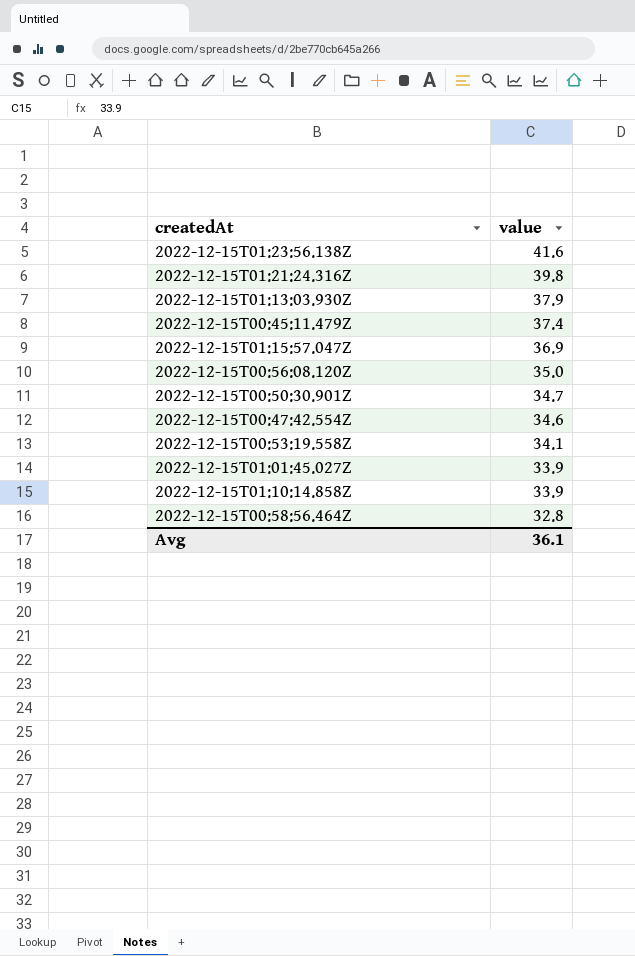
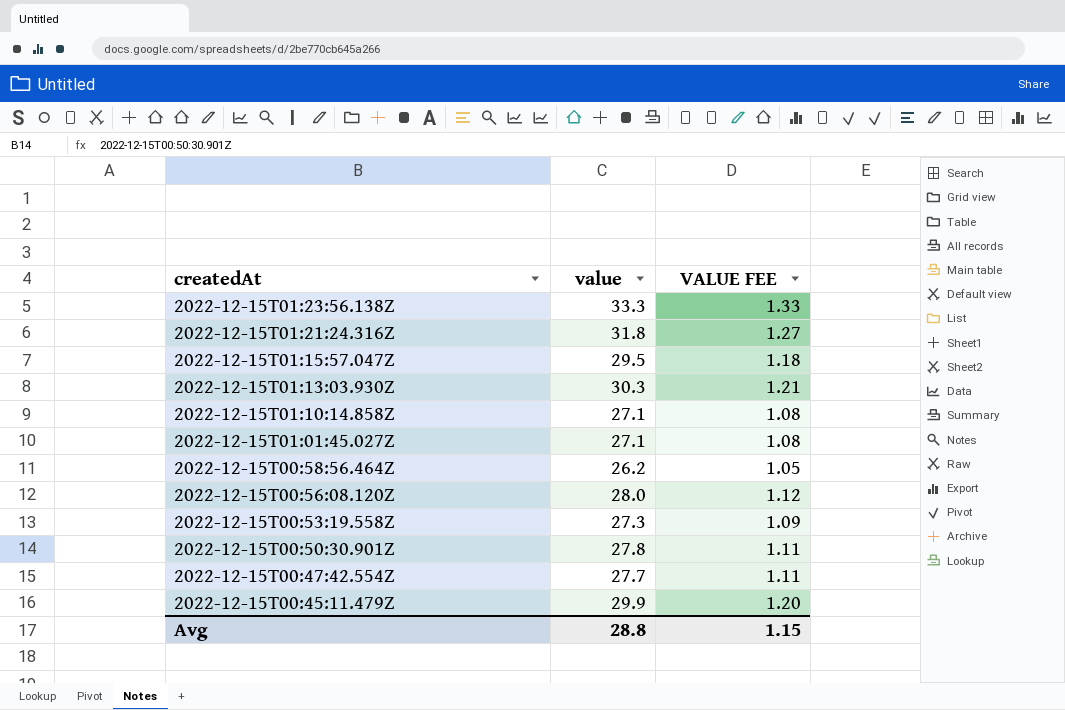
row order: value descending -> createdAt descending
column VALUE FEE | formula: none -> [value] * 0.04
2022-12-15T01:23:56.138Z | value: 41.6 -> 33.3
2022-12-15T01:21:24.316Z | value: 39.8 -> 31.8
2022-12-15T01:15:57.047Z | value: 36.9 -> 29.5
2022-12-15T01:13:03.930Z | value: 37.9 -> 30.3
2022-12-15T01:10:14.858Z | value: 33.9 -> 27.1
2022-12-15T01:01:45.027Z | value: 33.9 -> 27.1
2022-12-15T00:58:56.464Z | value: 32.8 -> 26.2
2022-12-15T00:56:08.120Z | value: 35.0 -> 28.0
2022-12-15T00:53:19.558Z | value: 34.1 -> 27.3
2022-12-15T00:50:30.901Z | value: 34.7 -> 27.8
2022-12-15T00:47:42.554Z | value: 34.6 -> 27.7
2022-12-15T00:45:11.479Z | value: 37.4 -> 29.9
Avg | value: 36.1 -> 28.8

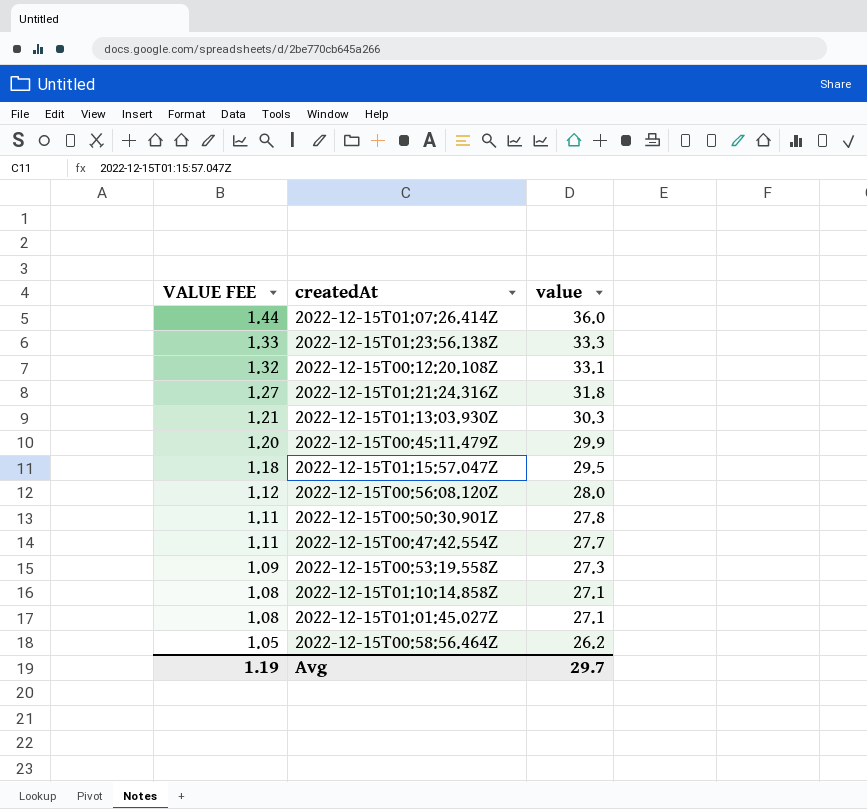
row order: createdAt descending -> VALUE FEE descending
column VALUE FEE | position: 3 -> 1
row 2022-12-15T01:07:26.414Z: none -> 1.44 | 36.0
row 2022-12-15T00:12:20.108Z: none -> 1.32 | 33.1
Avg | VALUE FEE: 1.15 -> 1.19
Avg | value: 28.8 -> 29.7

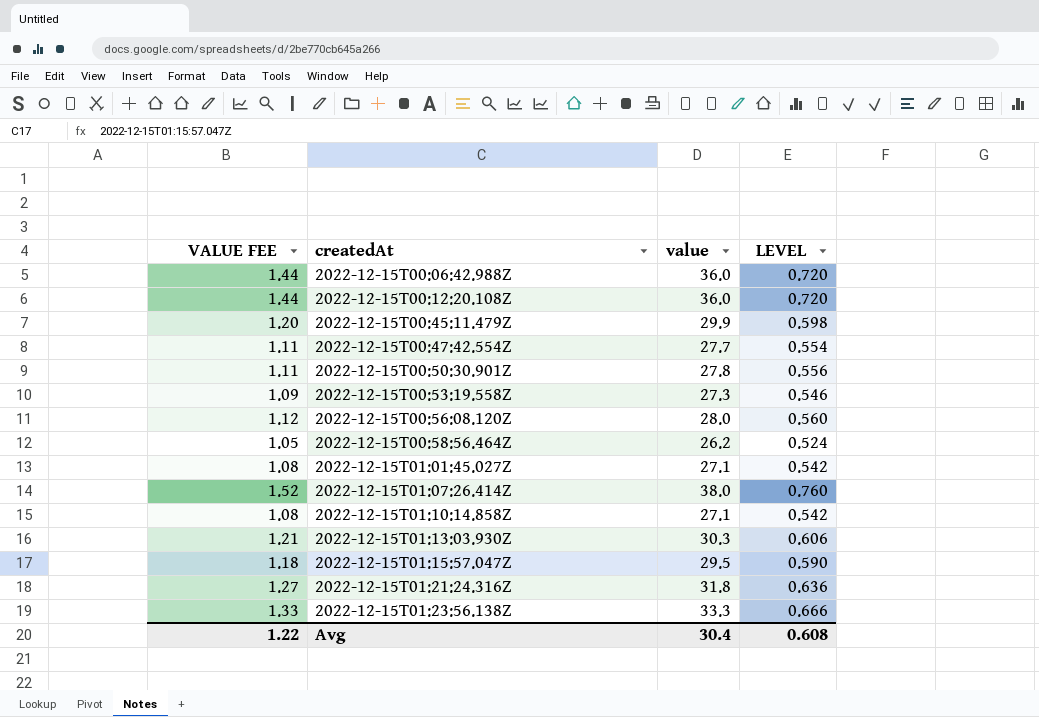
row order: VALUE FEE descending -> createdAt ascending
column LEVEL | formula: none -> [value] * 0.02
row 2022-12-15T00:06:42.988Z: none -> 1.44 | 36.0 | 0.720
2022-12-15T00:12:20.108Z | VALUE FEE: 1.32 -> 1.44
2022-12-15T00:12:20.108Z | value: 33.1 -> 36.0
2022-12-15T01:07:26.414Z | VALUE FEE: 1.44 -> 1.52
2022-12-15T01:07:26.414Z | value: 36.0 -> 38.0
Avg | VALUE FEE: 1.19 -> 1.22
Avg | value: 29.7 -> 30.4

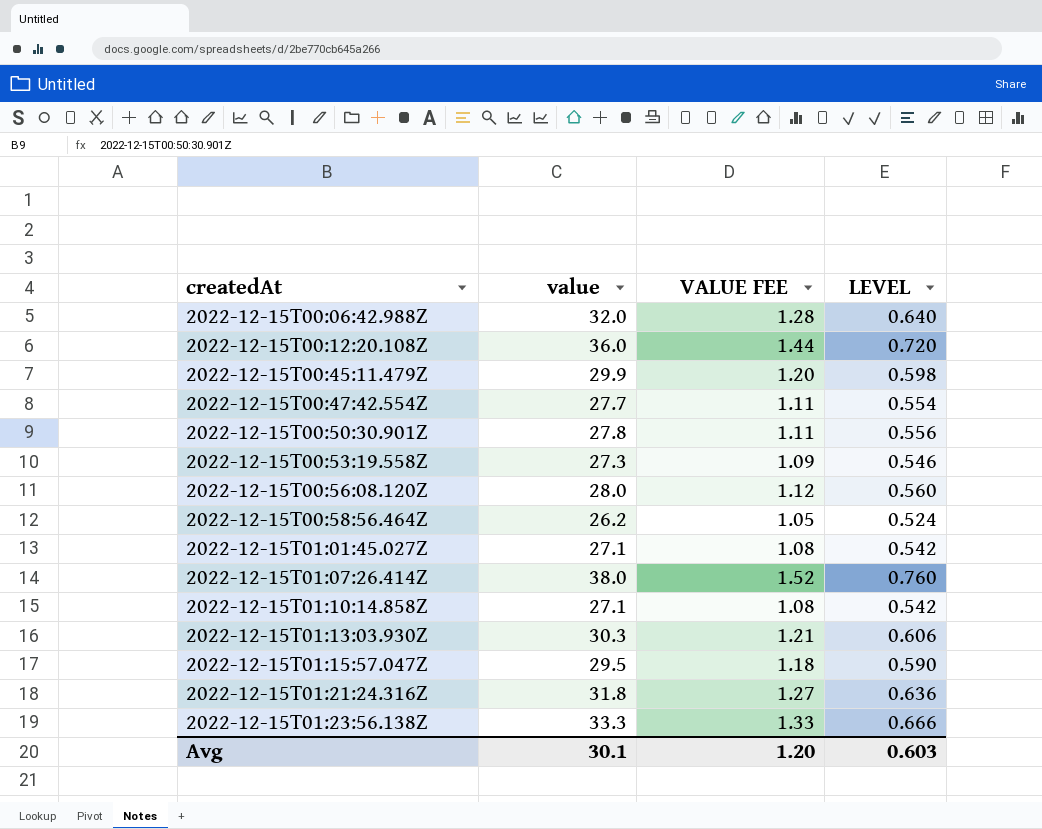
column VALUE FEE | position: 1 -> 3
2022-12-15T00:06:42.988Z | value: 36.0 -> 32.0
2022-12-15T00:06:42.988Z | VALUE FEE: 1.44 -> 1.28
2022-12-15T00:06:42.988Z | LEVEL: 0.720 -> 0.640
Avg | value: 30.4 -> 30.1
Avg | VALUE FEE: 1.22 -> 1.20
Avg | LEVEL: 0.608 -> 0.603

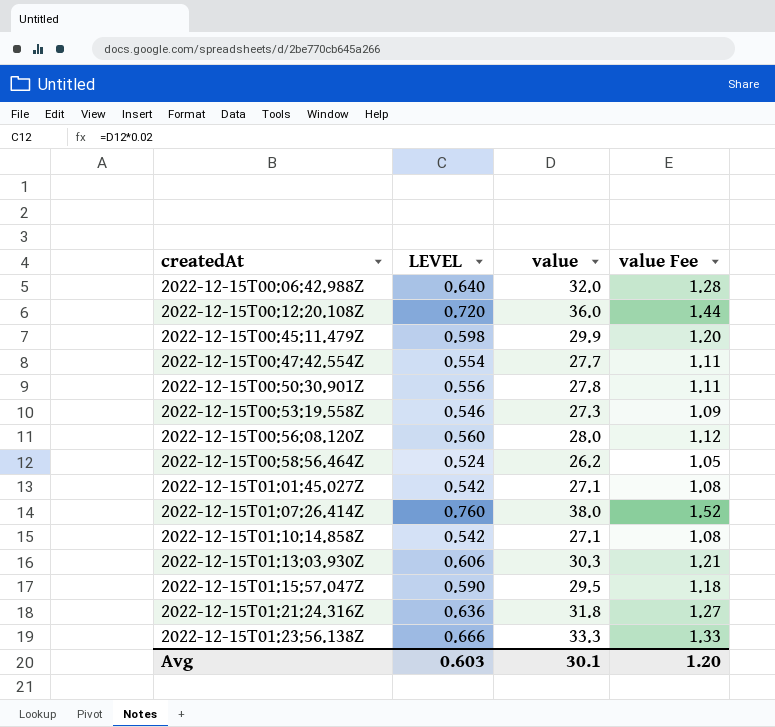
column LEVEL | position: 4 -> 2
column name: VALUE FEE -> value Fee

